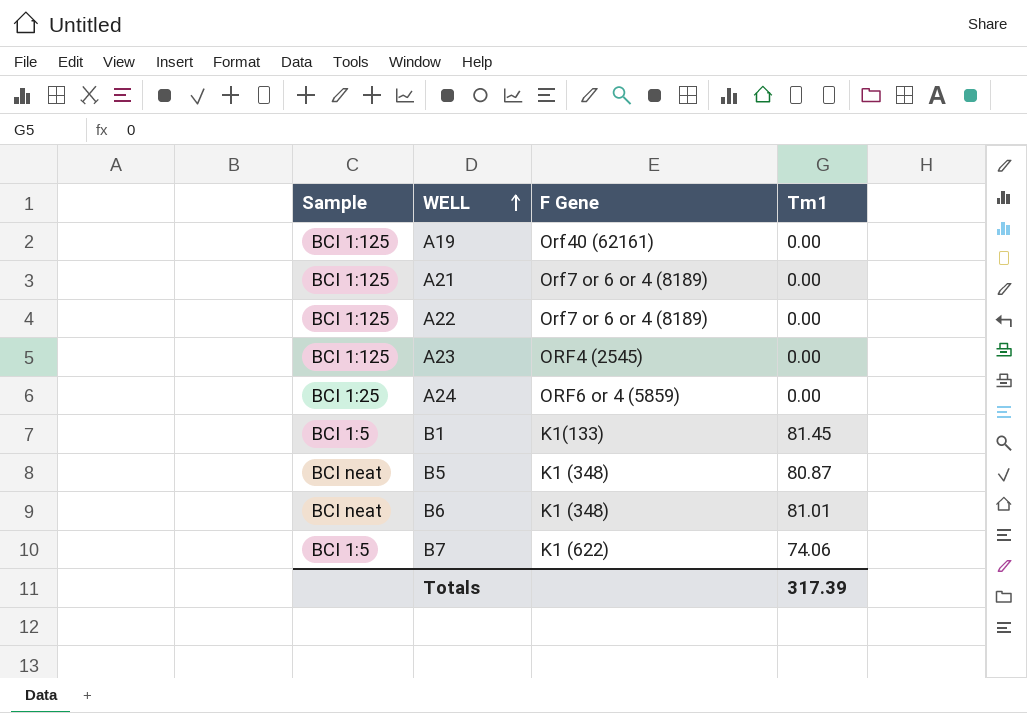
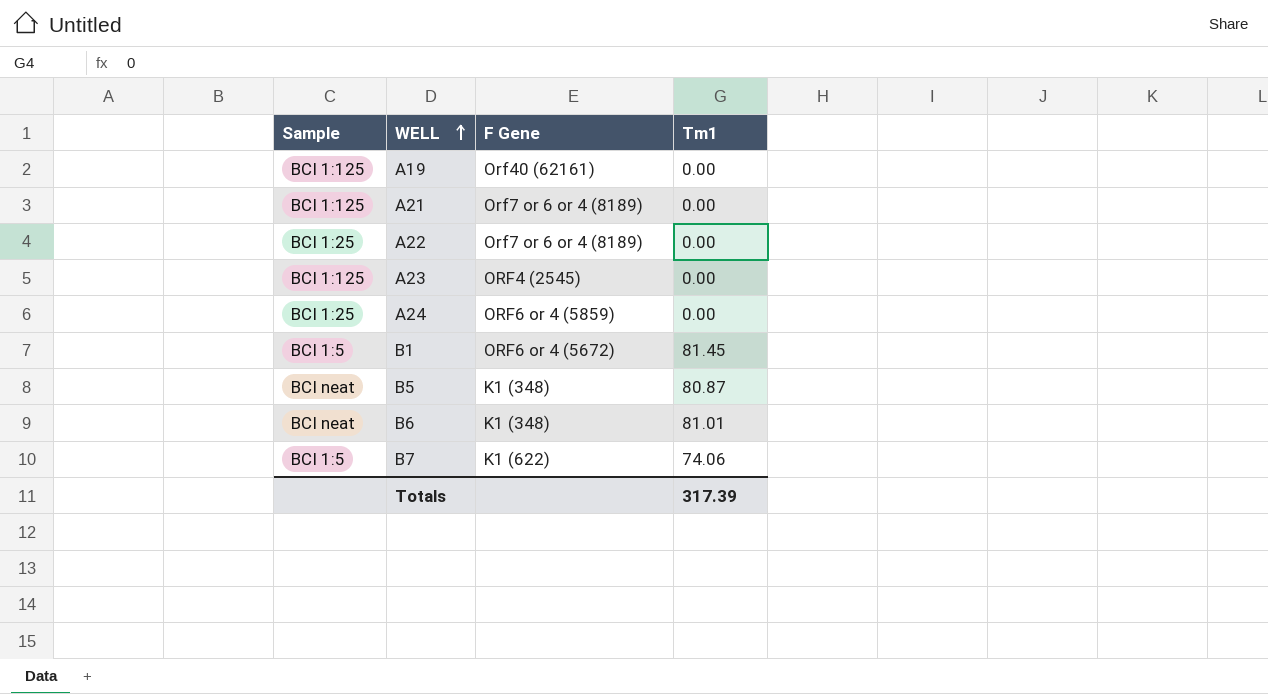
A22 | Sample: BCI 1:125 -> BCI 1:25
B1 | F Gene: K1(133) -> ORF6 or 4 (5672)

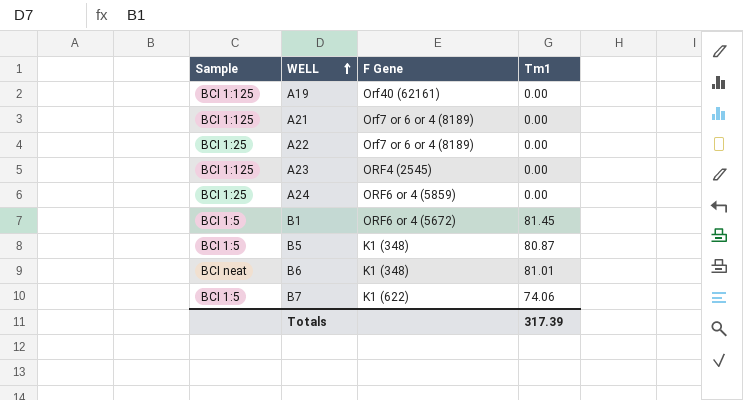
B5 | Sample: BCI neat -> BCI 1:5

